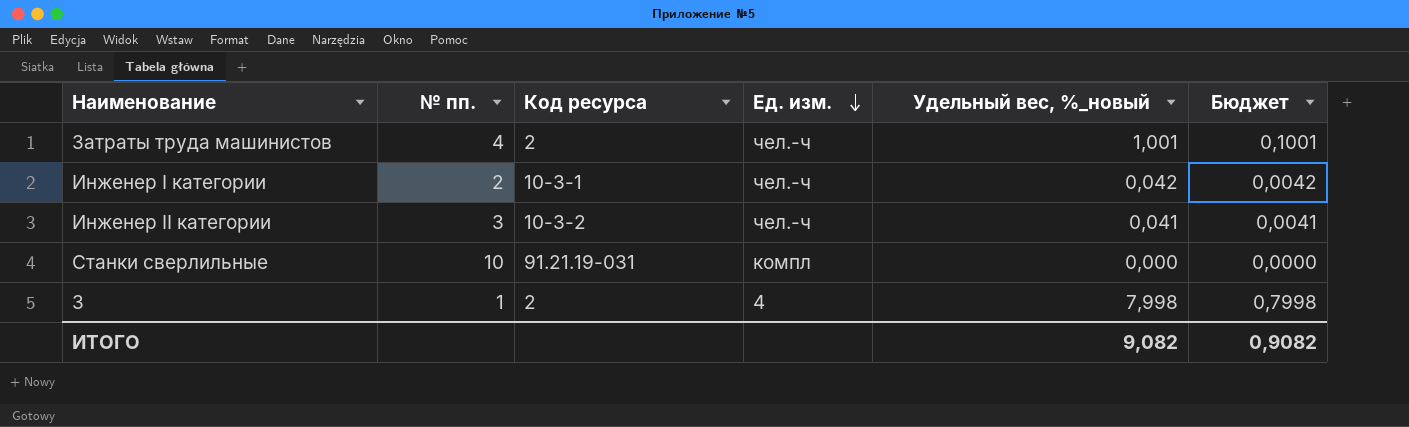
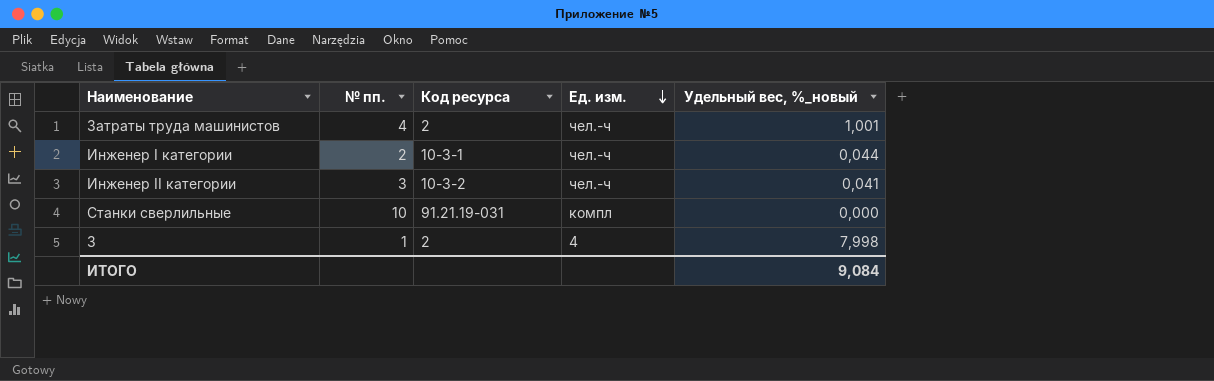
column Бюджет | formula: [Удельный вес, %_новый] * 0,1 -> none
Инженер I категории | Удельный вес, %_новый: 0,042 -> 0,044
ИТОГО | Удельный вес, %_новый: 9,082 -> 9,084

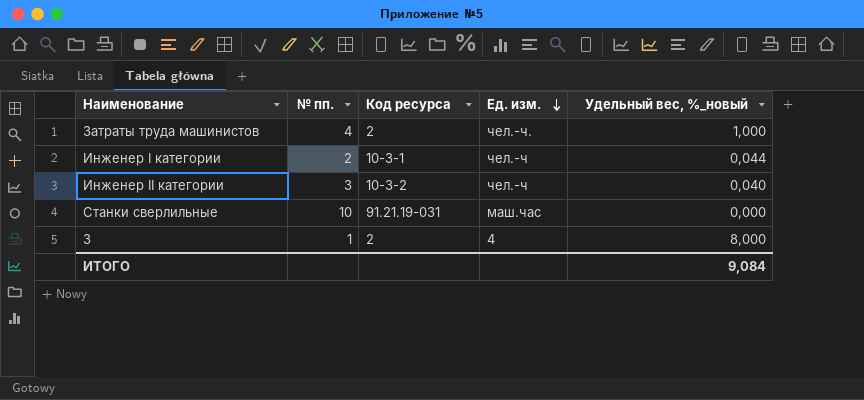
Затраты труда машинистов | Ед. изм.: чел.-ч -> чел.-ч.
Затраты труда машинистов | Удельный вес, %_новый: 1,001 -> 1,000
Инженер II категории | Удельный вес, %_новый: 0,041 -> 0,040
Станки сверлильные | Ед. изм.: компл -> маш.час
3 | Удельный вес, %_новый: 7,998 -> 8,000

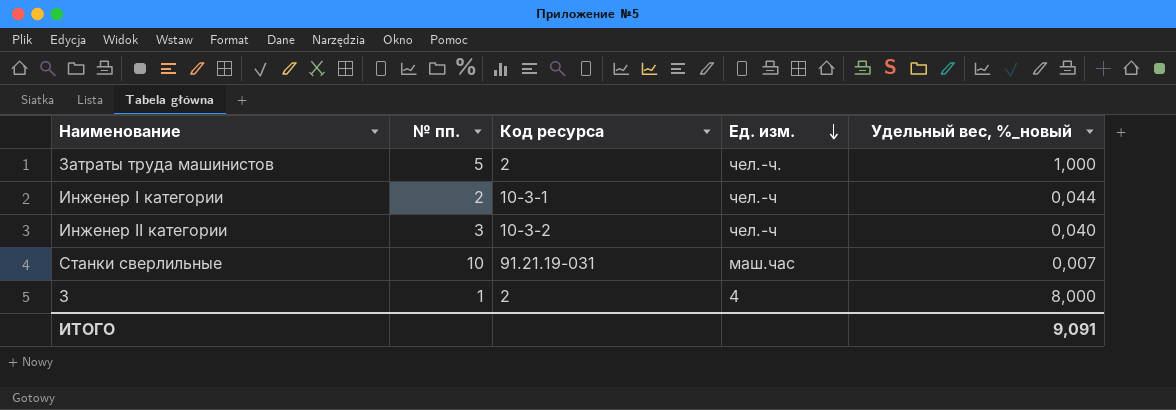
Затраты труда машинистов | № пп.: 4 -> 5
Станки сверлильные | Удельный вес, %_новый: 0,000 -> 0,007
ИТОГО | Удельный вес, %_новый: 9,084 -> 9,091

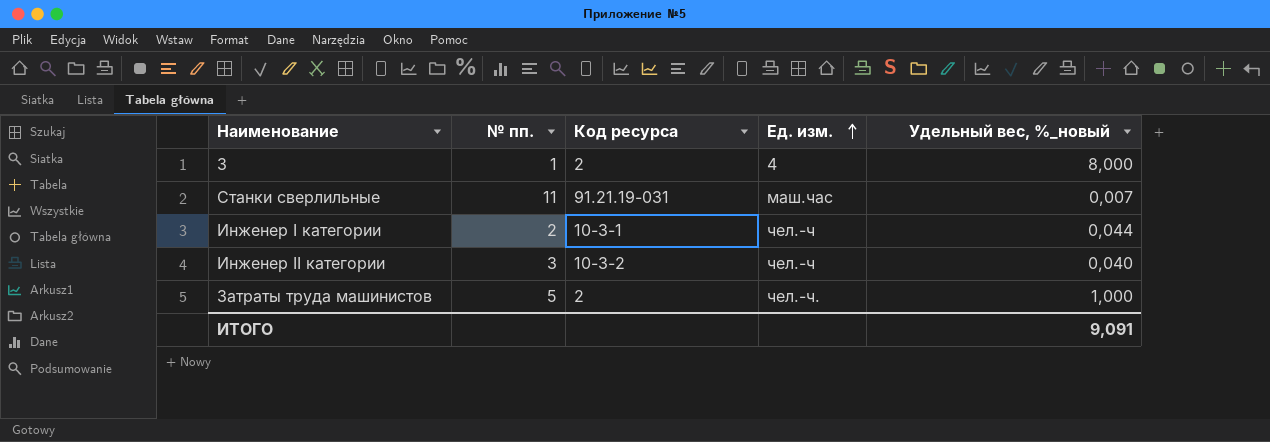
row order: Ед. изм. descending -> Ед. изм. ascending
Станки сверлильные | № пп.: 10 -> 11

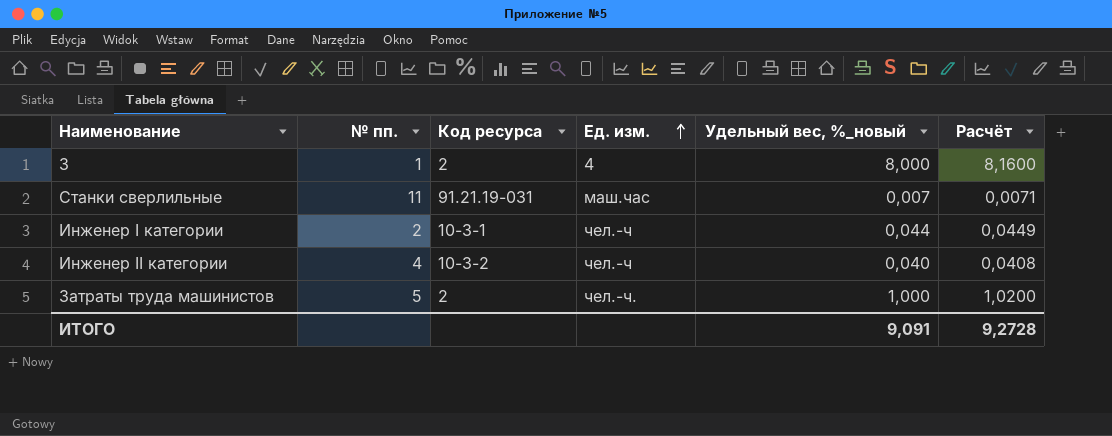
column Расчёт | formula: none -> [Удельный вес, %_новый] * 1,02
Инженер II категории | № пп.: 3 -> 4

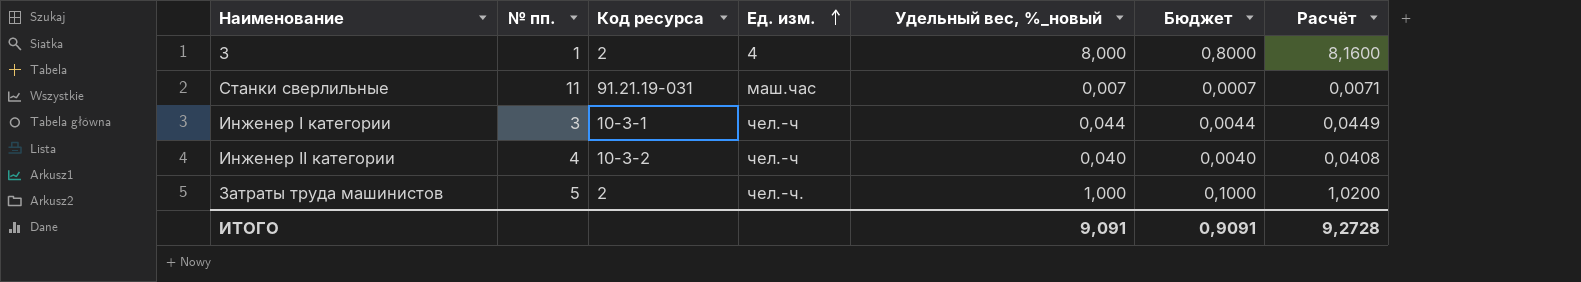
column Бюджет | formula: none -> [Удельный вес, %_новый] * 0,1
Инженер I категории | № пп.: 2 -> 3

